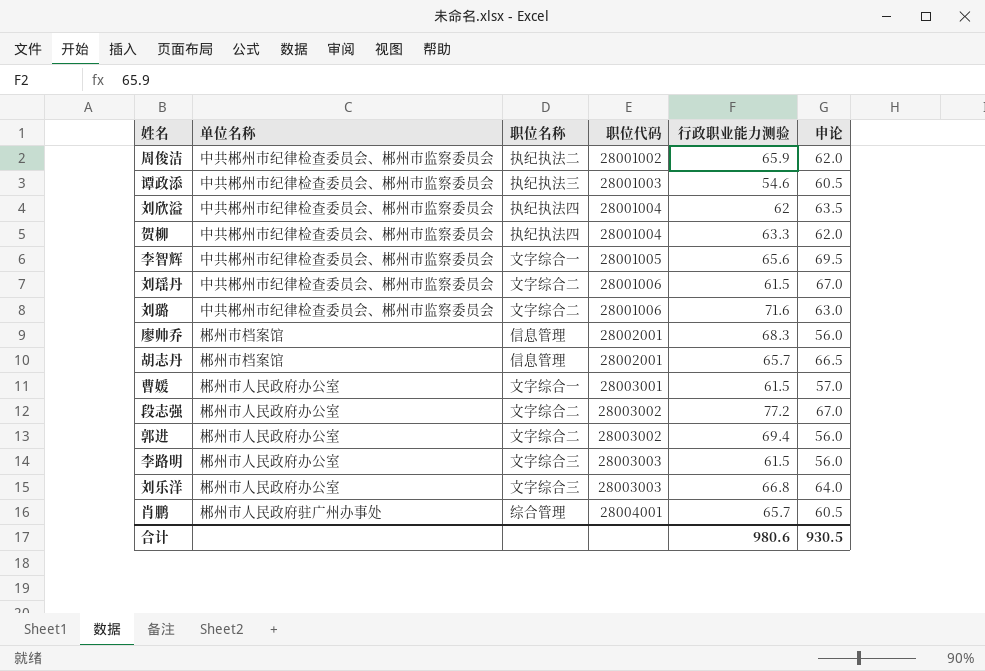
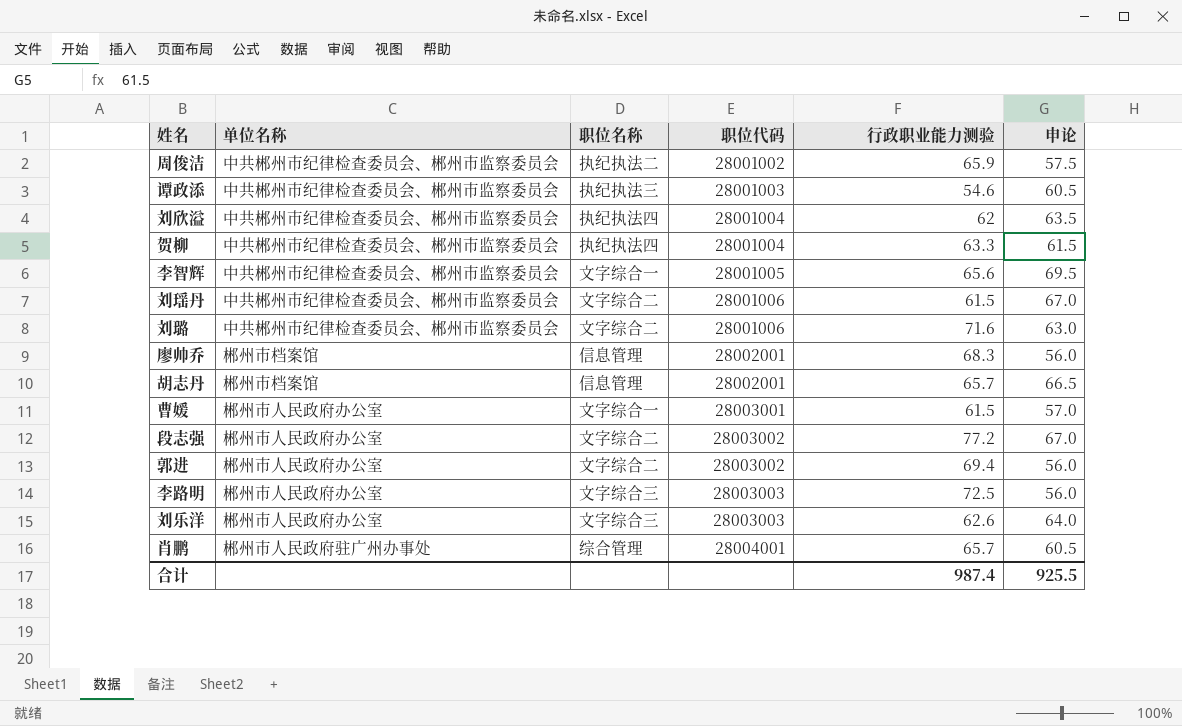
周俊洁 | 申论: 62.0 -> 57.5
贺柳 | 申论: 62.0 -> 61.5
李路明 | 行政职业能力测验: 61.5 -> 72.5
刘乐洋 | 行政职业能力测验: 66.8 -> 62.6
合计 | 行政职业能力测验: 980.6 -> 987.4
合计 | 申论: 930.5 -> 925.5

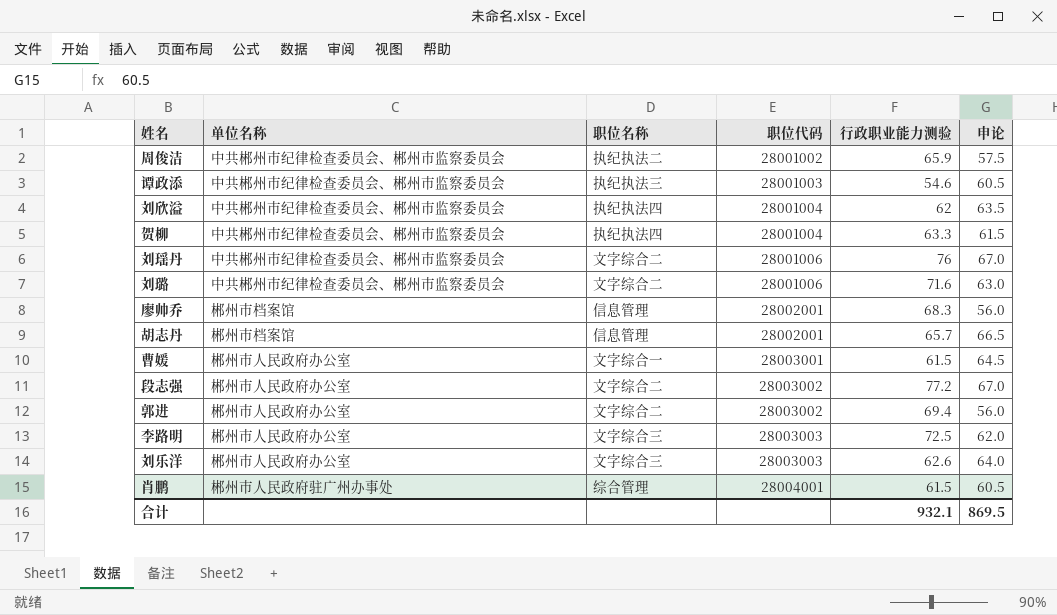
row 李智辉: 中共郴州市纪律检查委员会、郴州市监察委员会 | 文字综合一 | 28001005 | 65.6 | 69.5 -> none
刘瑶丹 | 行政职业能力测验: 61.5 -> 76
曹媛 | 申论: 57.0 -> 64.5
李路明 | 申论: 56.0 -> 62.0
肖鹏 | 行政职业能力测验: 65.7 -> 61.5
合计 | 行政职业能力测验: 987.4 -> 932.1
合计 | 申论: 925.5 -> 869.5

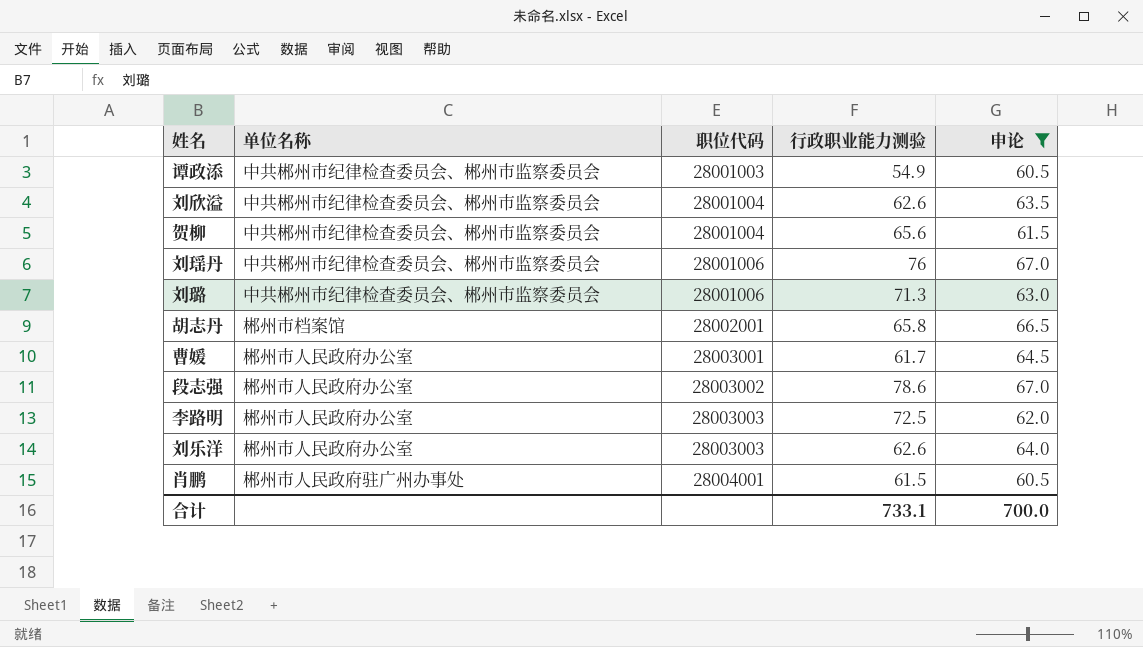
filter: none -> 申论 >= 60.5
column 职位名称 | position: 3 -> none
谭政添 | 行政职业能力测验: 54.6 -> 54.9
刘欣溢 | 行政职业能力测验: 62 -> 62.6
贺柳 | 行政职业能力测验: 63.3 -> 65.6
刘璐 | 行政职业能力测验: 71.6 -> 71.3
胡志丹 | 行政职业能力测验: 65.7 -> 65.8
曹媛 | 行政职业能力测验: 61.5 -> 61.7
段志强 | 行政职业能力测验: 77.2 -> 78.6
合计 | 行政职业能力测验: 932.1 -> 733.1
合计 | 申论: 869.5 -> 700.0

